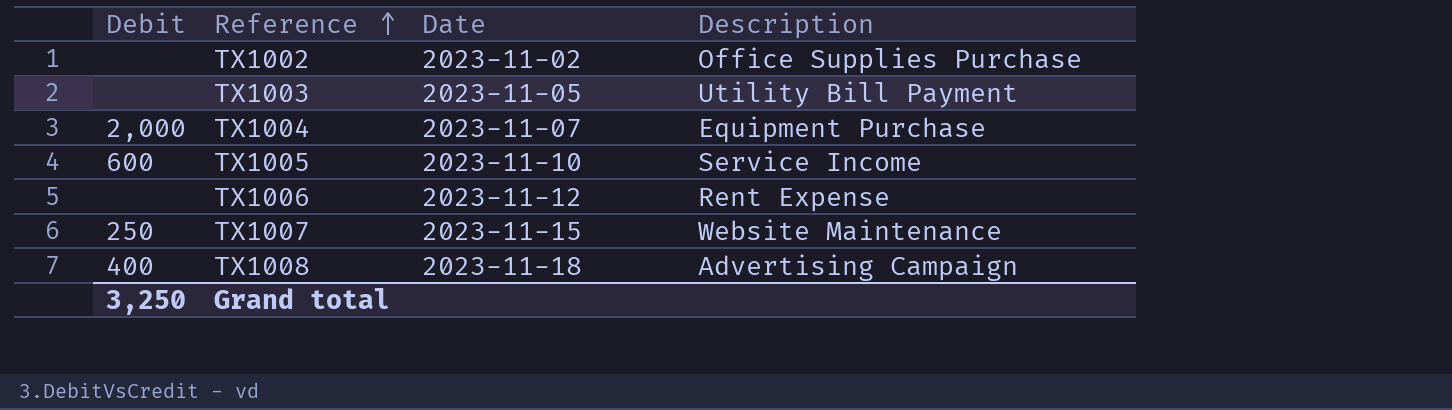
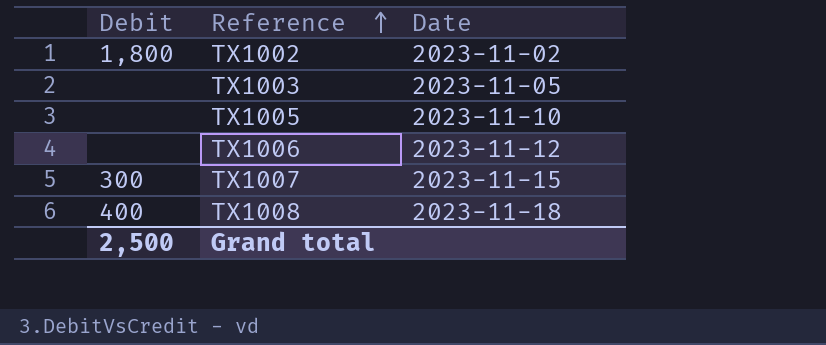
column Description | position: 4 -> none
row TX1004: 2,000 | 2023-11-07 | Equipment Purchase -> none
TX1002 | Debit: none -> 1,800
TX1005 | Debit: 600 -> none
TX1007 | Debit: 250 -> 300
Grand total | Debit: 3,250 -> 2,500

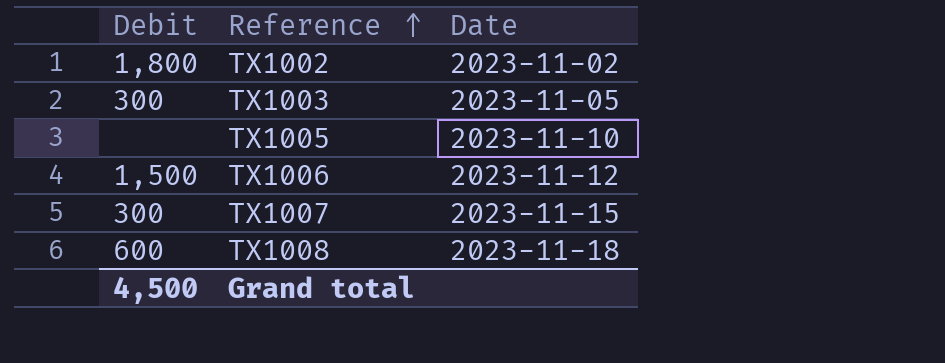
TX1003 | Debit: none -> 300
TX1006 | Debit: none -> 1,500
TX1008 | Debit: 400 -> 600
Grand total | Debit: 2,500 -> 4,500

